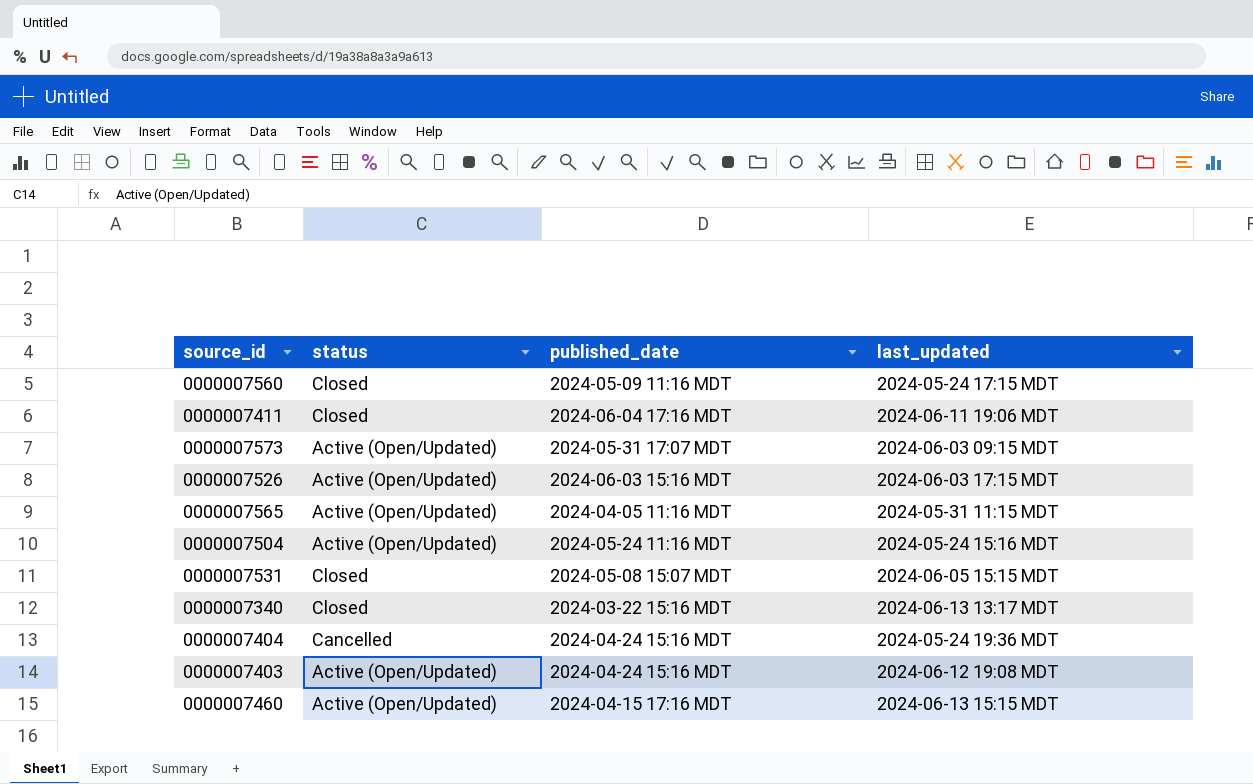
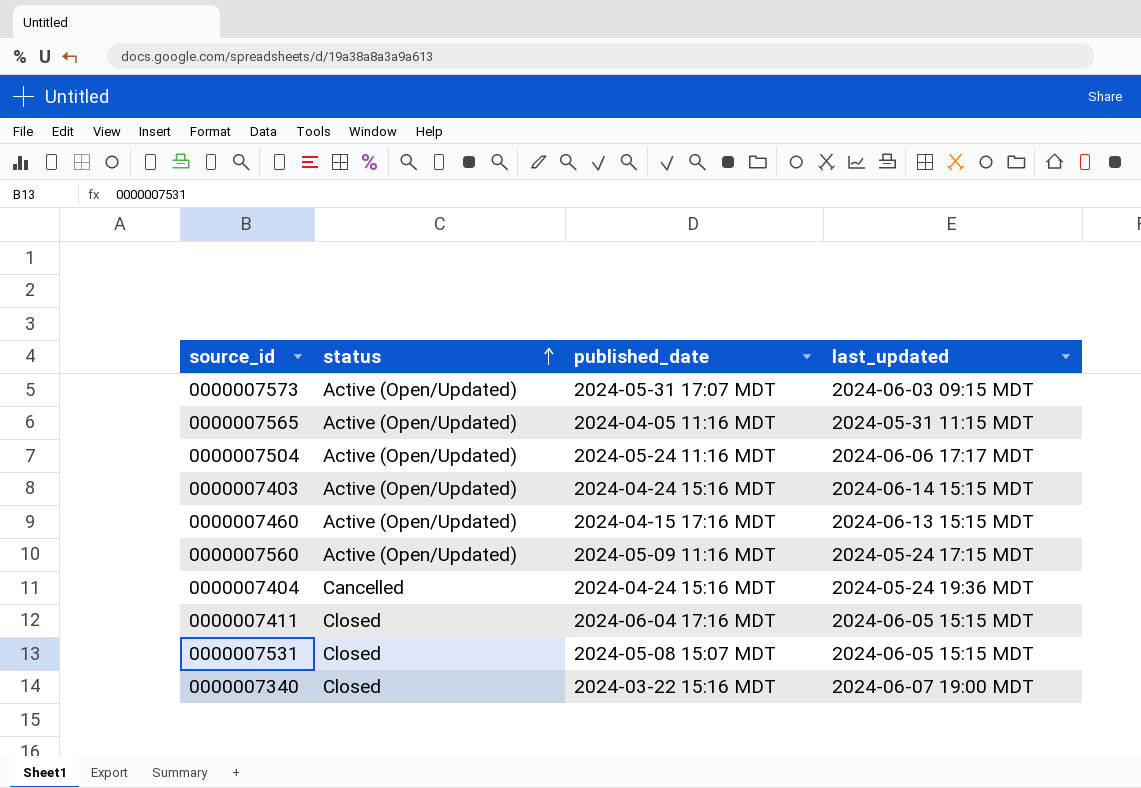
row order: none -> status ascending
row 0000007526: Active (Open/Updated) | 2024-06-03 15:16 MDT | 2024-06-03 17:15 MDT -> none
0000007504 | last_updated: 2024-05-24 15:16 MDT -> 2024-06-06 17:17 MDT
0000007403 | last_updated: 2024-06-12 19:08 MDT -> 2024-06-14 15:15 MDT
0000007560 | status: Closed -> Active (Open/Updated)
0000007411 | last_updated: 2024-06-11 19:06 MDT -> 2024-06-05 15:15 MDT
0000007340 | last_updated: 2024-06-13 13:17 MDT -> 2024-06-07 19:00 MDT

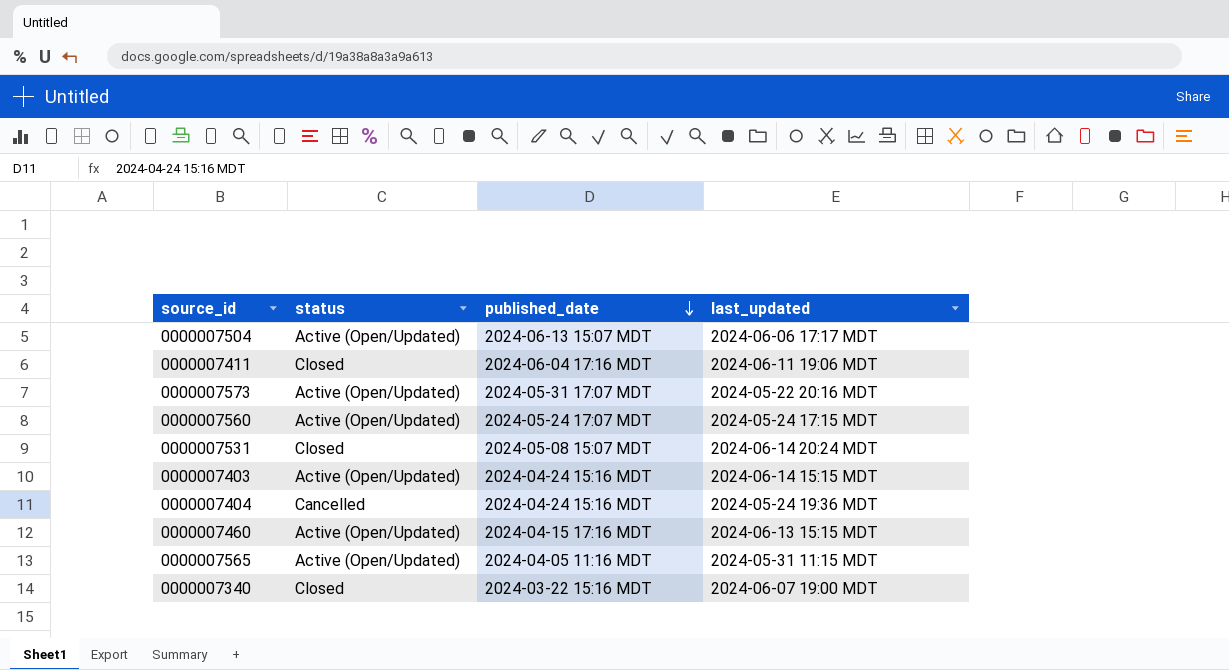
row order: status ascending -> published_date descending
0000007504 | published_date: 2024-05-24 11:16 MDT -> 2024-06-13 15:07 MDT
0000007411 | last_updated: 2024-06-05 15:15 MDT -> 2024-06-11 19:06 MDT
0000007573 | last_updated: 2024-06-03 09:15 MDT -> 2024-05-22 20:16 MDT
0000007560 | published_date: 2024-05-09 11:16 MDT -> 2024-05-24 17:07 MDT
0000007531 | last_updated: 2024-06-05 15:15 MDT -> 2024-06-14 20:24 MDT

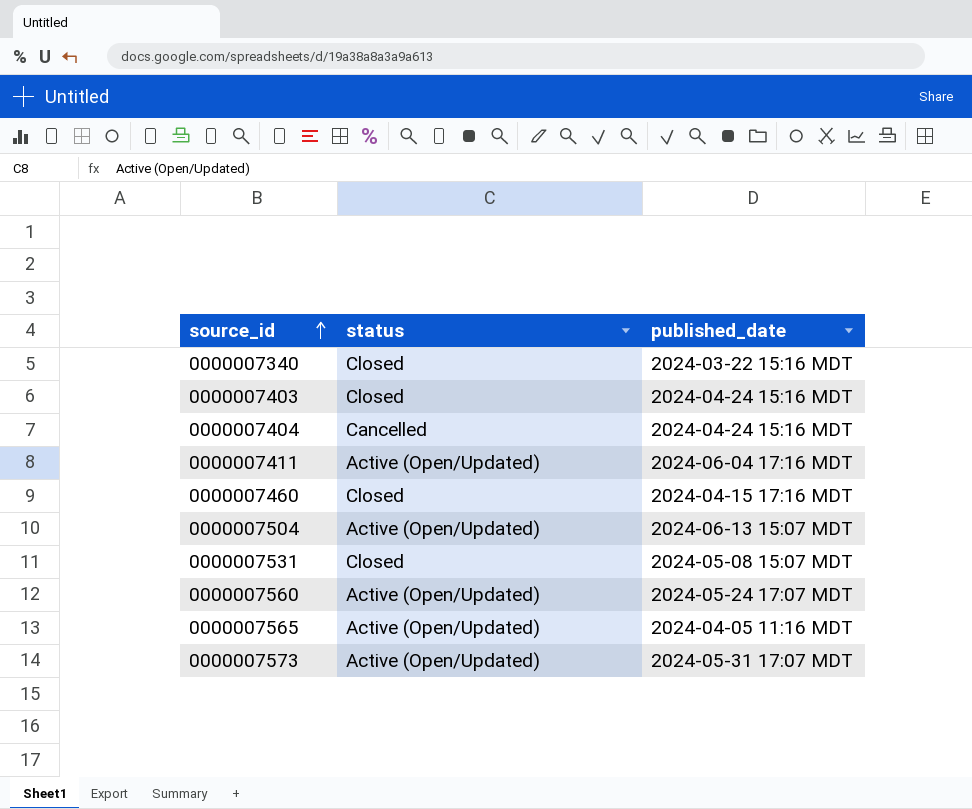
row order: published_date descending -> source_id ascending
column last_updated | position: 4 -> none
0000007403 | status: Active (Open/Updated) -> Closed
0000007411 | status: Closed -> Active (Open/Updated)
0000007460 | status: Active (Open/Updated) -> Closed

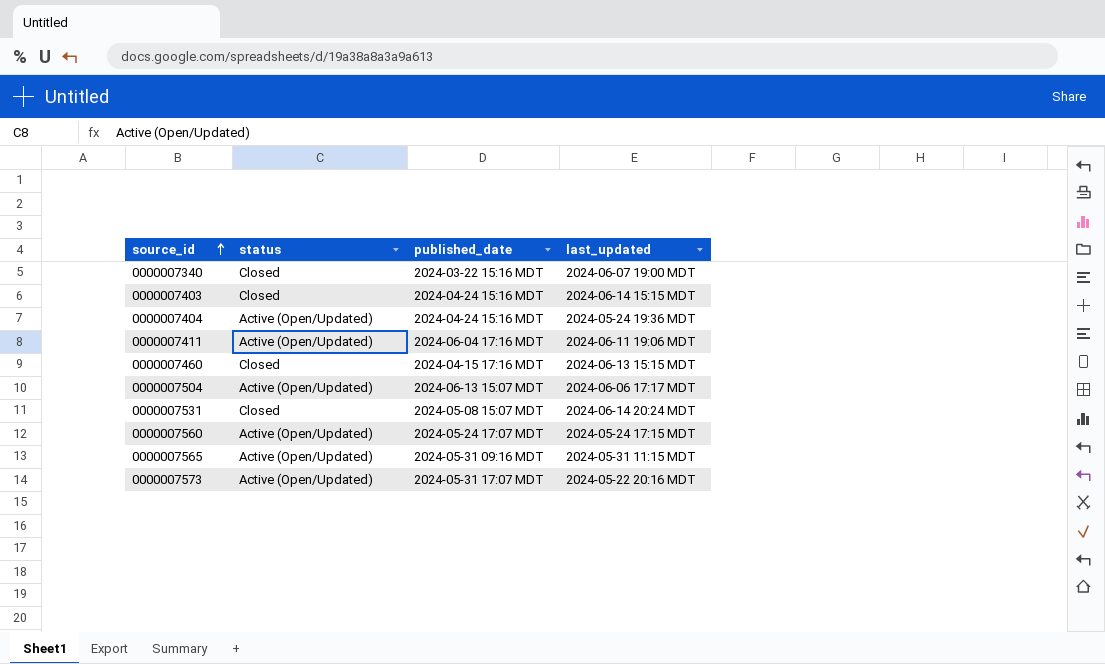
column last_updated | position: none -> 4
0000007404 | status: Cancelled -> Active (Open/Updated)
0000007565 | published_date: 2024-04-05 11:16 MDT -> 2024-05-31 09:16 MDT

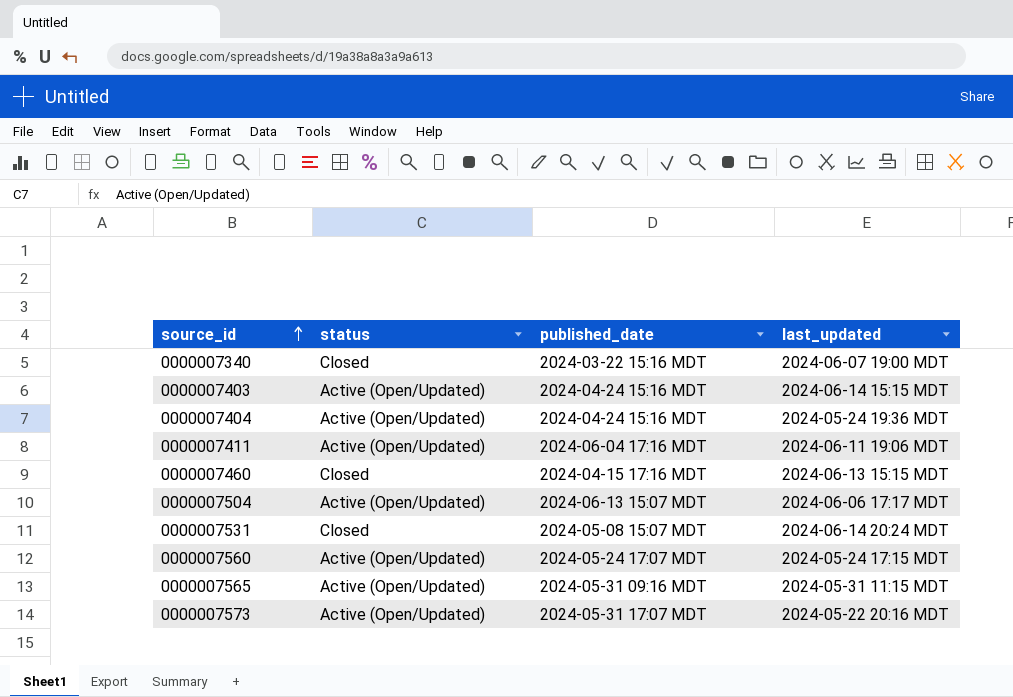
0000007403 | status: Closed -> Active (Open/Updated)

